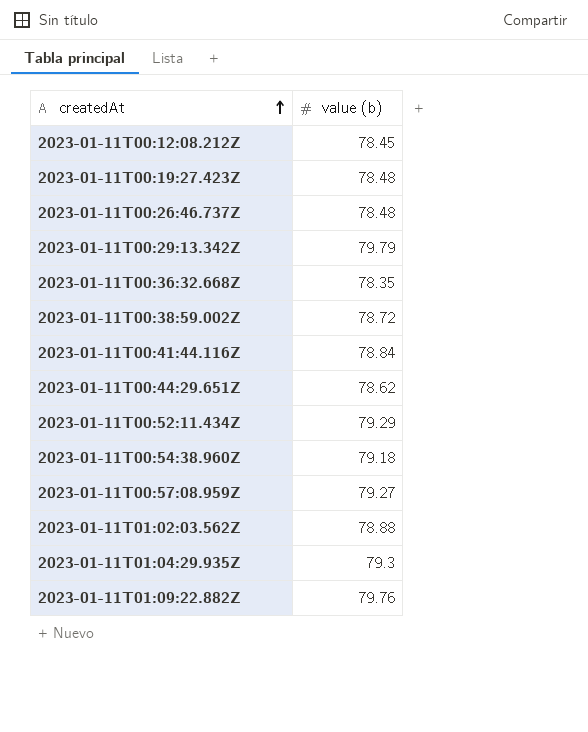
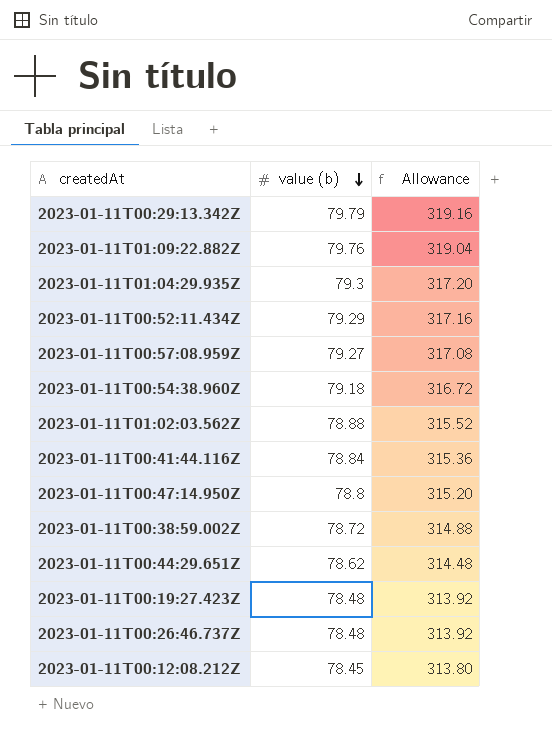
row order: createdAt ascending -> value (b) descending
column Allowance | formula: none -> [value (b)] * 4
row 2023-01-11T00:36:32.668Z: 78.35 -> none
row 2023-01-11T00:47:14.950Z: none -> 78.8 | 315.20

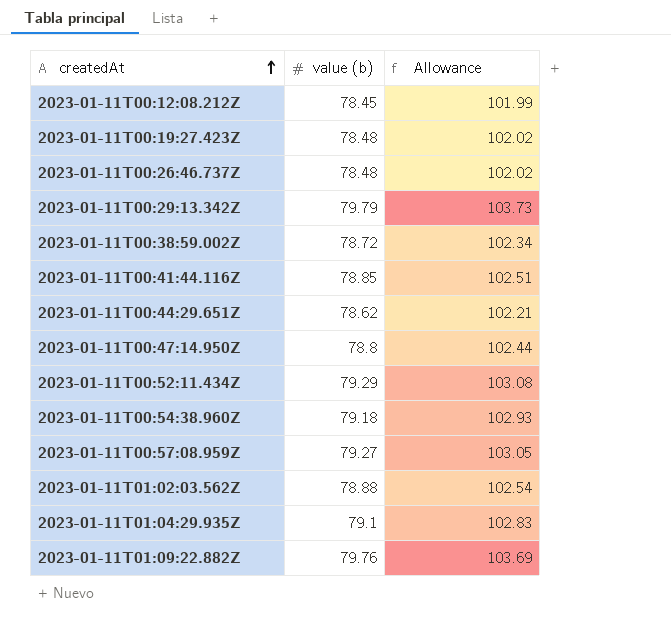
row order: value (b) descending -> createdAt ascending
column Allowance | formula: [value (b)] * 4 -> [value (b)] * 1.3
2023-01-11T00:41:44.116Z | value (b): 78.84 -> 78.85
2023-01-11T01:04:29.935Z | value (b): 79.3 -> 79.1

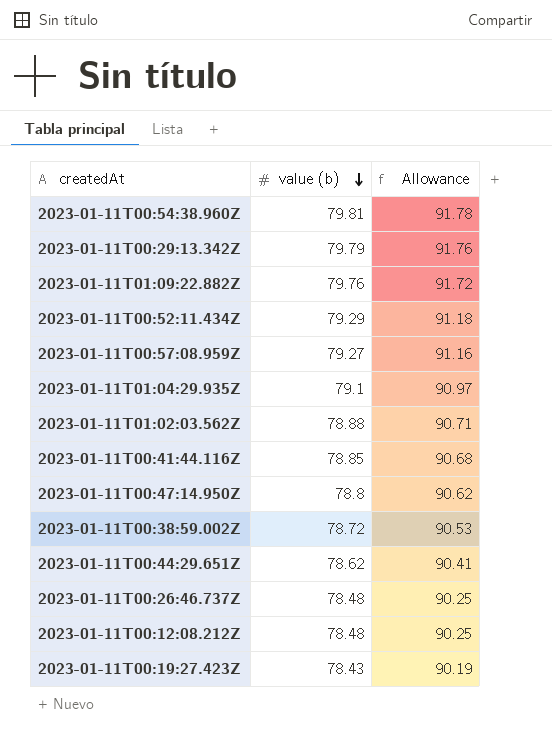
row order: createdAt ascending -> value (b) descending
column Allowance | formula: [value (b)] * 1.3 -> [value (b)] * 1.15
2023-01-11T00:54:38.960Z | value (b): 79.18 -> 79.81
2023-01-11T00:12:08.212Z | value (b): 78.45 -> 78.48
2023-01-11T00:19:27.423Z | value (b): 78.48 -> 78.43

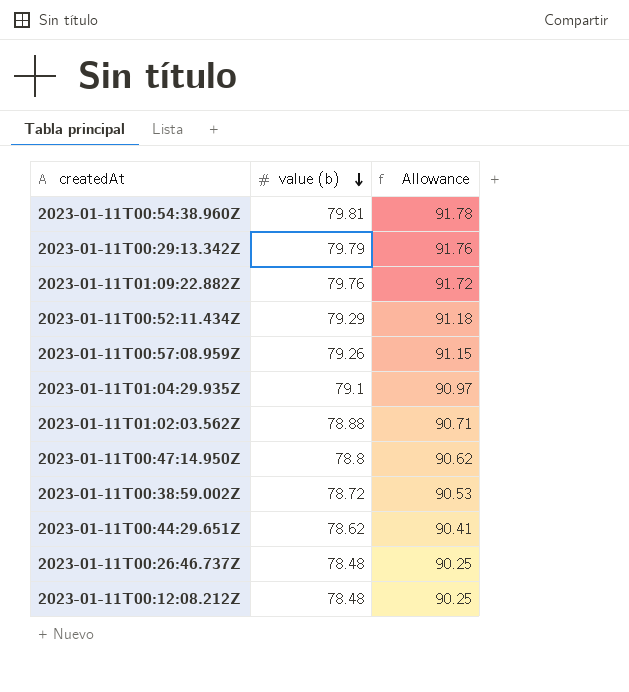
row 2023-01-11T00:41:44.116Z: 78.85 | 90.68 -> none
row 2023-01-11T00:19:27.423Z: 78.43 | 90.19 -> none
2023-01-11T00:57:08.959Z | value (b): 79.27 -> 79.26
2023-01-11T00:57:08.959Z | Allowance: 91.16 -> 91.15

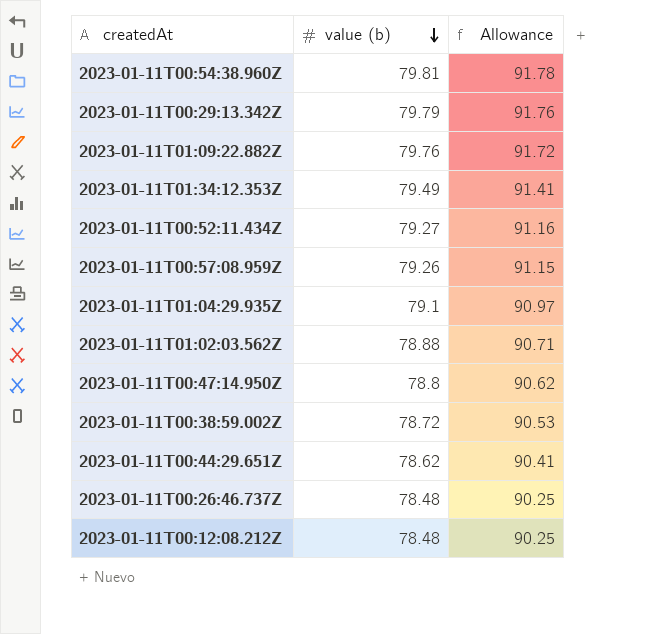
row 2023-01-11T01:34:12.353Z: none -> 79.49 | 91.41
2023-01-11T00:52:11.434Z | value (b): 79.29 -> 79.27
2023-01-11T00:52:11.434Z | Allowance: 91.18 -> 91.16

